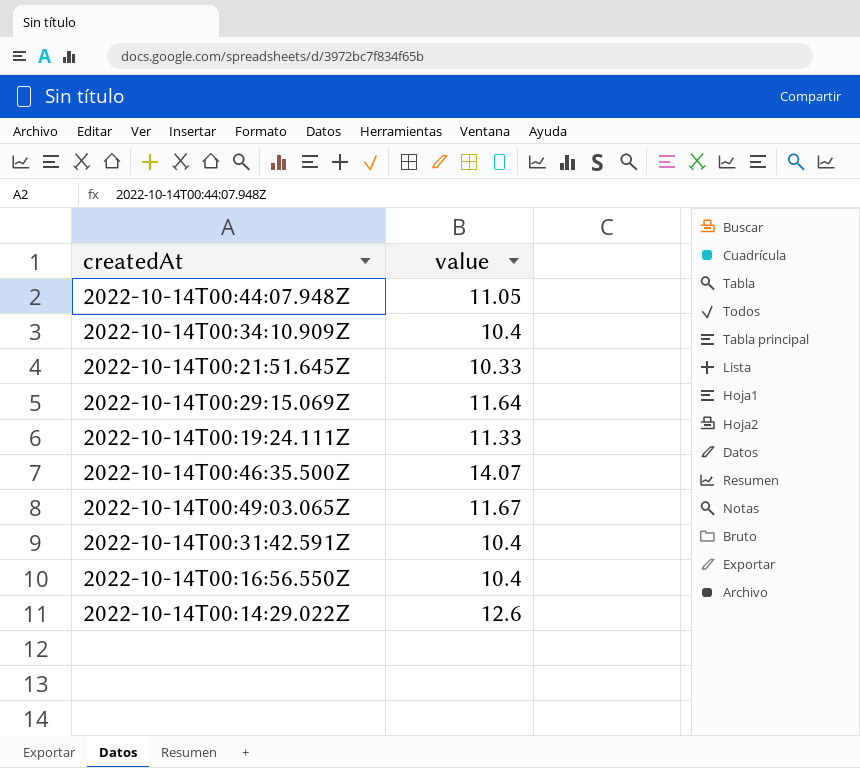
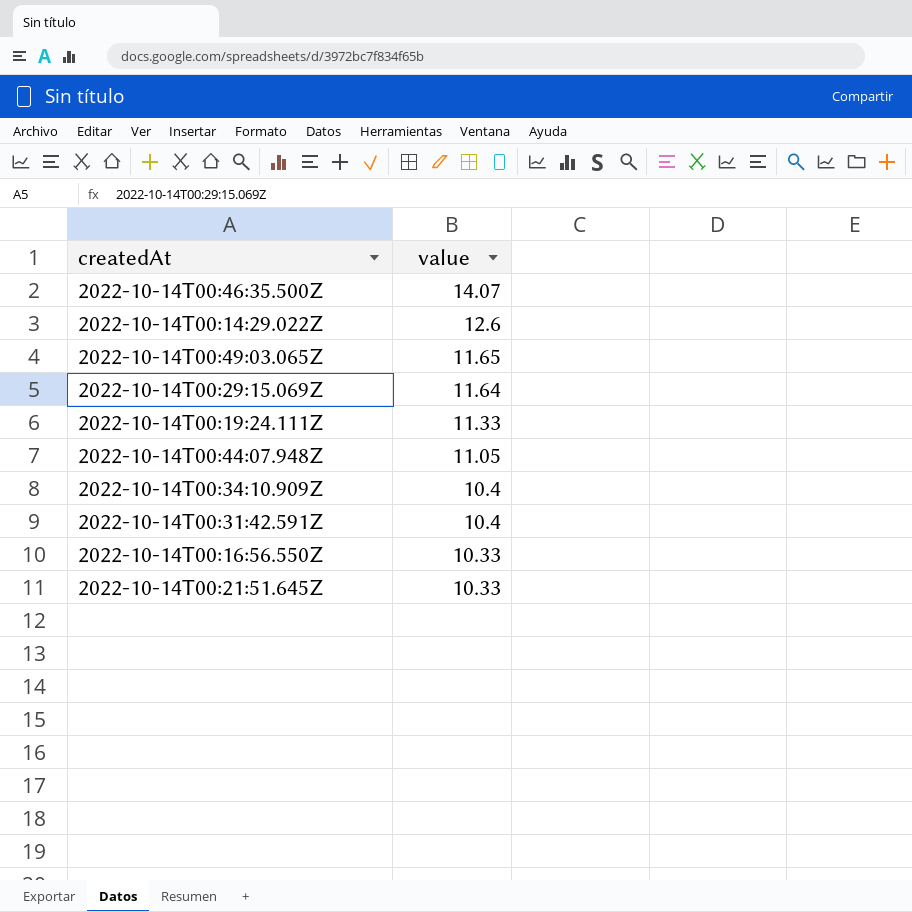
row order: none -> value descending
2022-10-14T00:49:03.065Z | value: 11.67 -> 11.65
2022-10-14T00:16:56.550Z | value: 10.4 -> 10.33

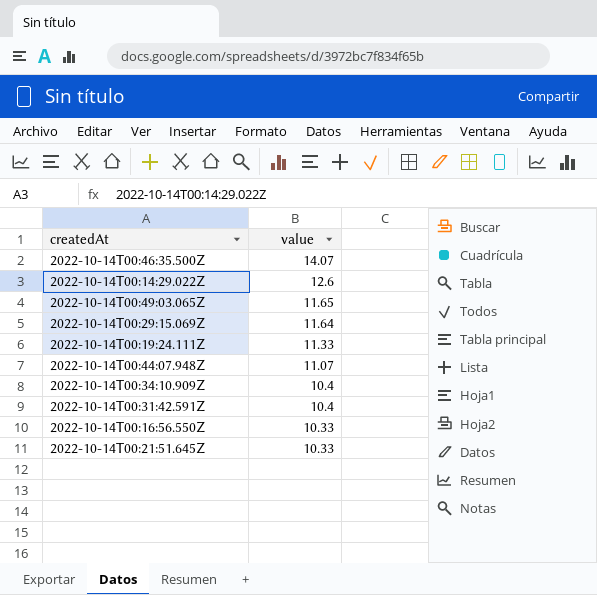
2022-10-14T00:44:07.948Z | value: 11.05 -> 11.07

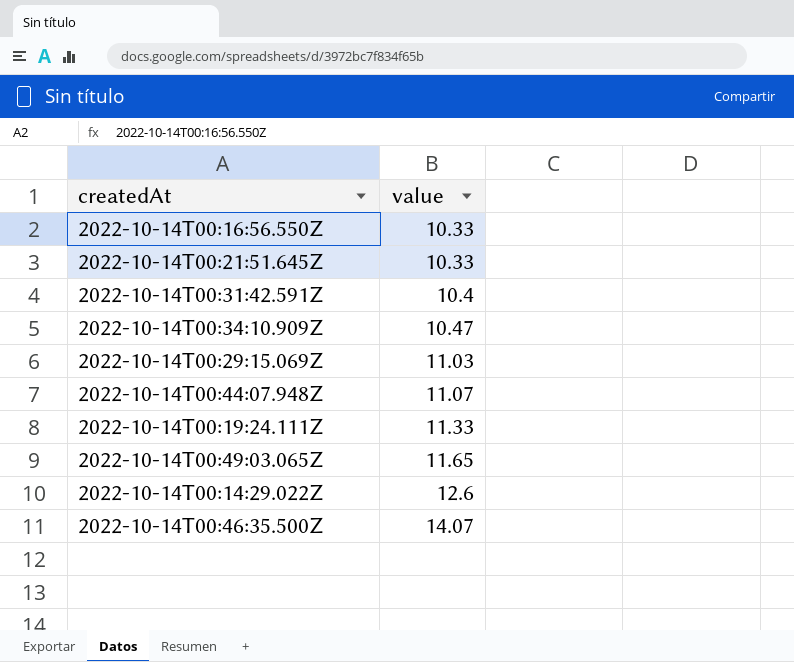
row order: value descending -> value ascending
2022-10-14T00:34:10.909Z | value: 10.4 -> 10.47
2022-10-14T00:29:15.069Z | value: 11.64 -> 11.03

